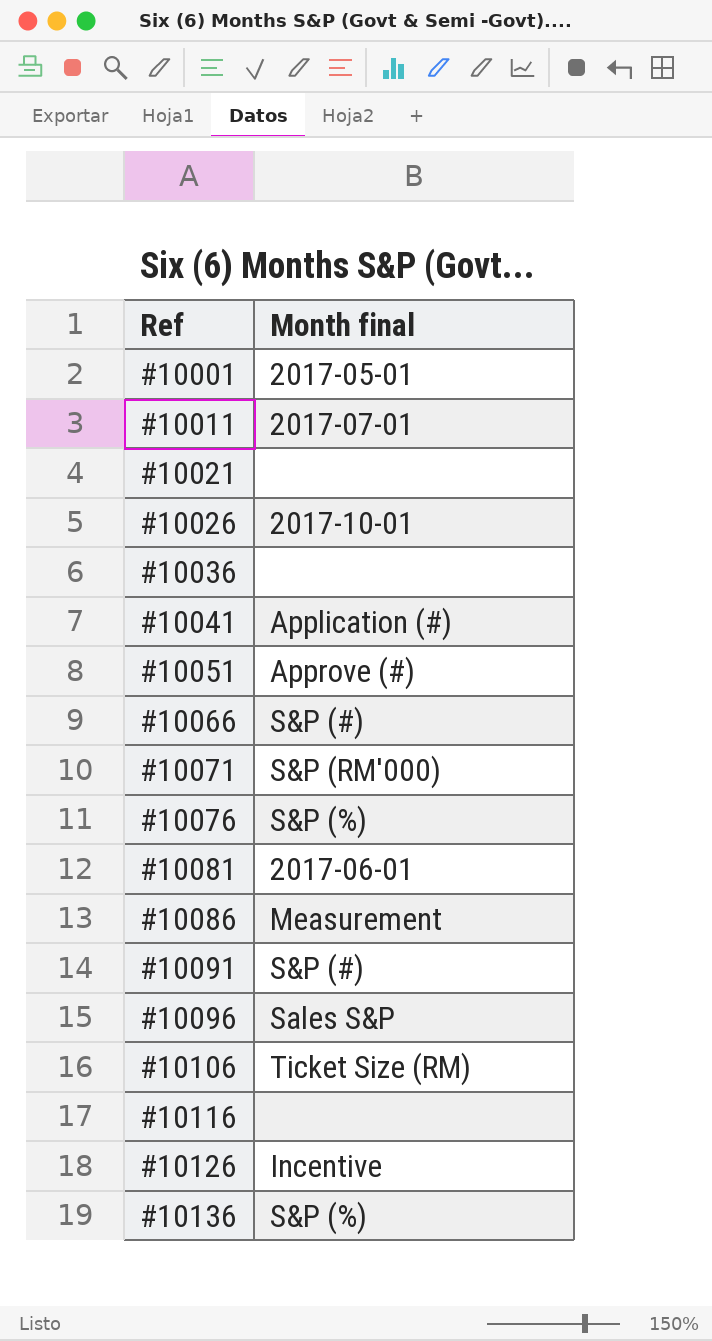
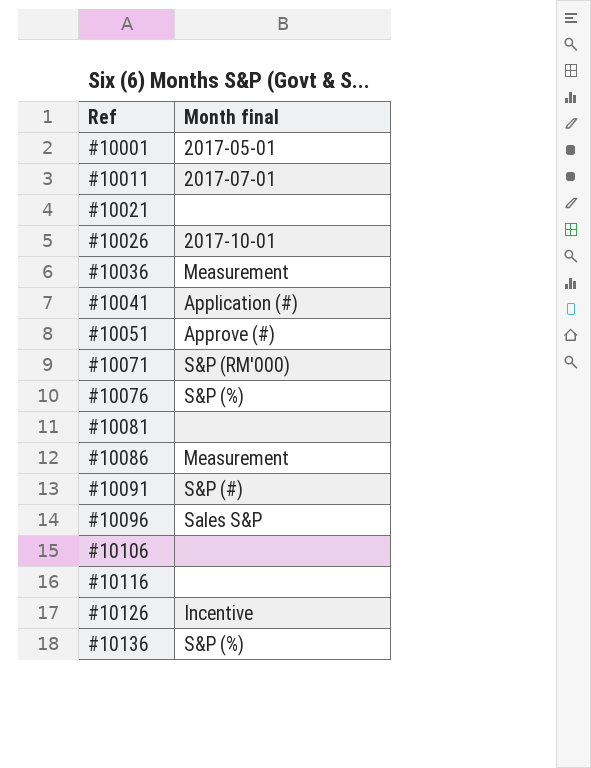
row #10066: S&P (#) -> none
#10036 | Month final: none -> Measurement
#10081 | Month final: 2017-06-01 -> none
#10106 | Month final: Ticket Size (RM) -> none

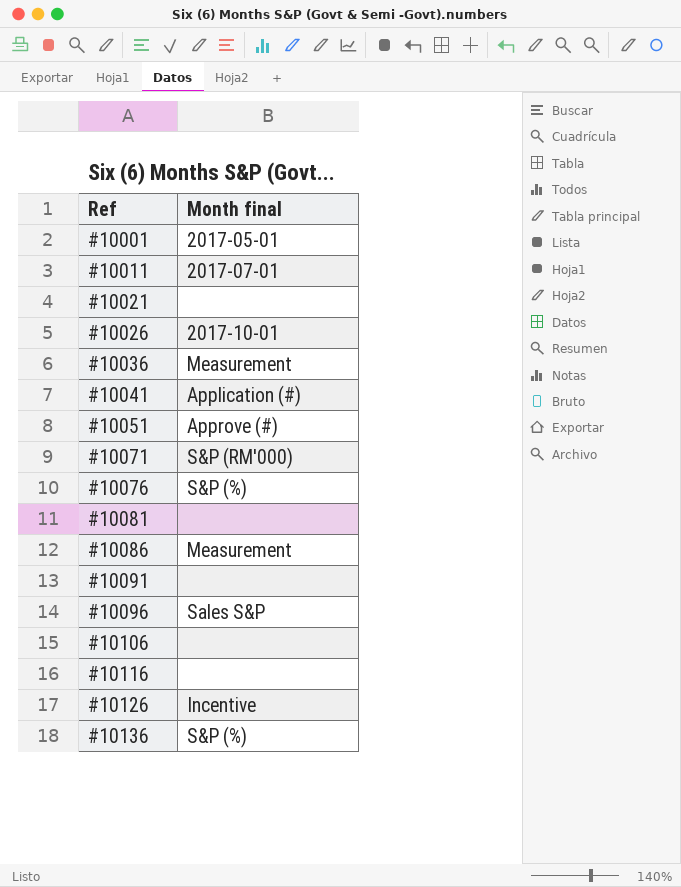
#10091 | Month final: S&P (#) -> none

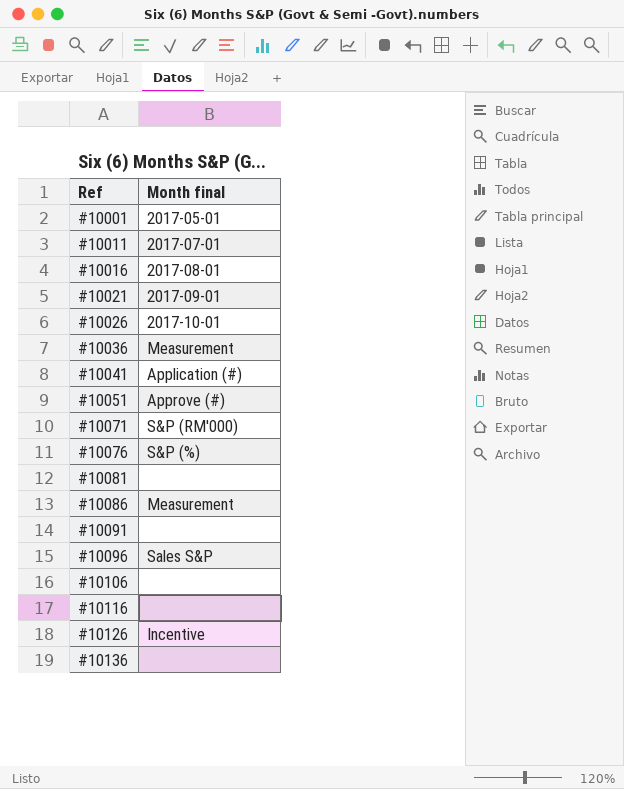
row #10016: none -> 2017-08-01
#10021 | Month final: none -> 2017-09-01
#10136 | Month final: S&P (%) -> none

